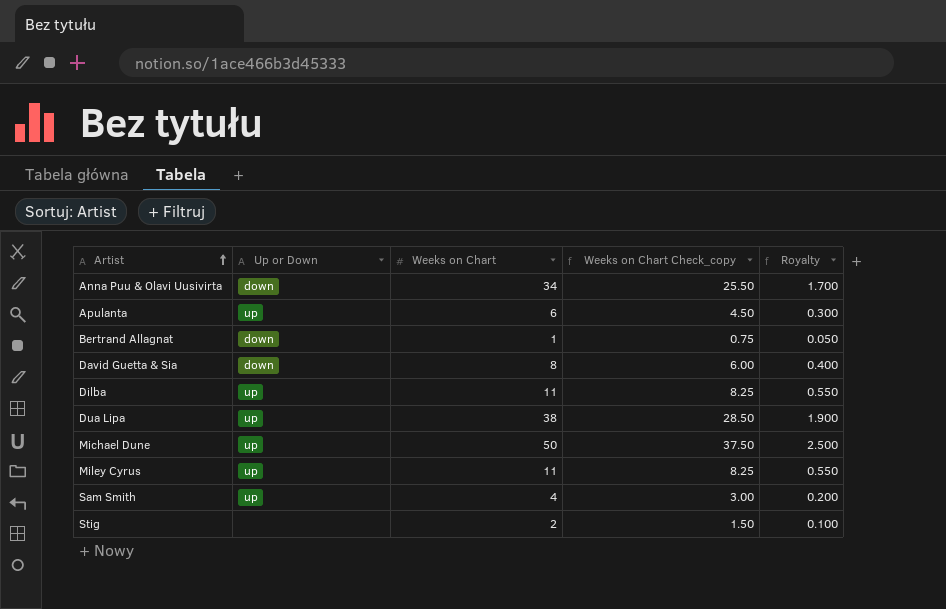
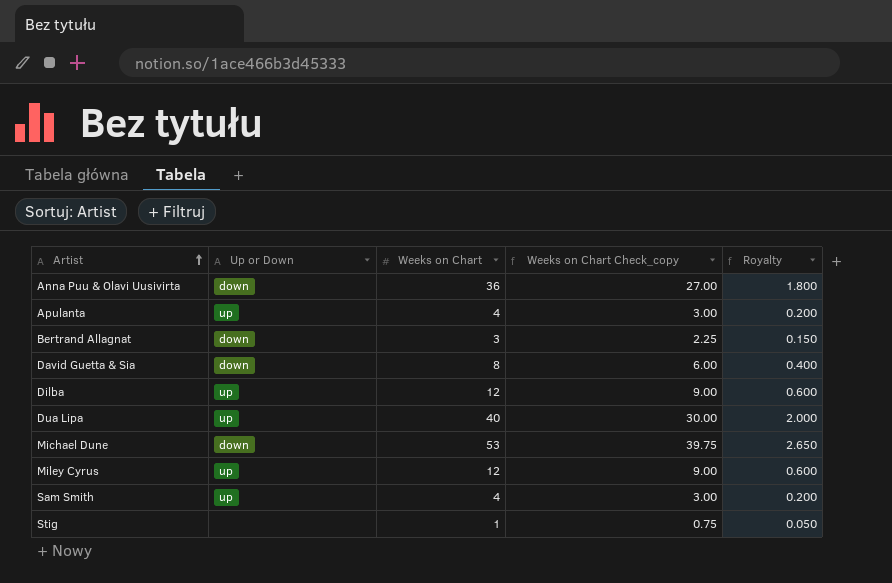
Anna Puu & Olavi Uusivirta | Weeks on Chart: 34 -> 36
Anna Puu & Olavi Uusivirta | Weeks on Chart Check_copy: 25.50 -> 27.00
Anna Puu & Olavi Uusivirta | Royalty: 1.700 -> 1.800
Apulanta | Weeks on Chart: 6 -> 4
Apulanta | Weeks on Chart Check_copy: 4.50 -> 3.00
Apulanta | Royalty: 0.300 -> 0.200
Bertrand Allagnat | Weeks on Chart: 1 -> 3
Bertrand Allagnat | Weeks on Chart Check_copy: 0.75 -> 2.25
Bertrand Allagnat | Royalty: 0.050 -> 0.150
Dilba | Weeks on Chart: 11 -> 12
Dilba | Weeks on Chart Check_copy: 8.25 -> 9.00
Dilba | Royalty: 0.550 -> 0.600
Dua Lipa | Weeks on Chart: 38 -> 40
Dua Lipa | Weeks on Chart Check_copy: 28.50 -> 30.00
Dua Lipa | Royalty: 1.900 -> 2.000
Michael Dune | Up or Down: up -> down
Michael Dune | Weeks on Chart: 50 -> 53
Michael Dune | Weeks on Chart Check_copy: 37.50 -> 39.75
Michael Dune | Royalty: 2.500 -> 2.650
Miley Cyrus | Weeks on Chart: 11 -> 12
Miley Cyrus | Weeks on Chart Check_copy: 8.25 -> 9.00
Miley Cyrus | Royalty: 0.550 -> 0.600
Stig | Weeks on Chart: 2 -> 1
Stig | Weeks on Chart Check_copy: 1.50 -> 0.75
Stig | Royalty: 0.100 -> 0.050

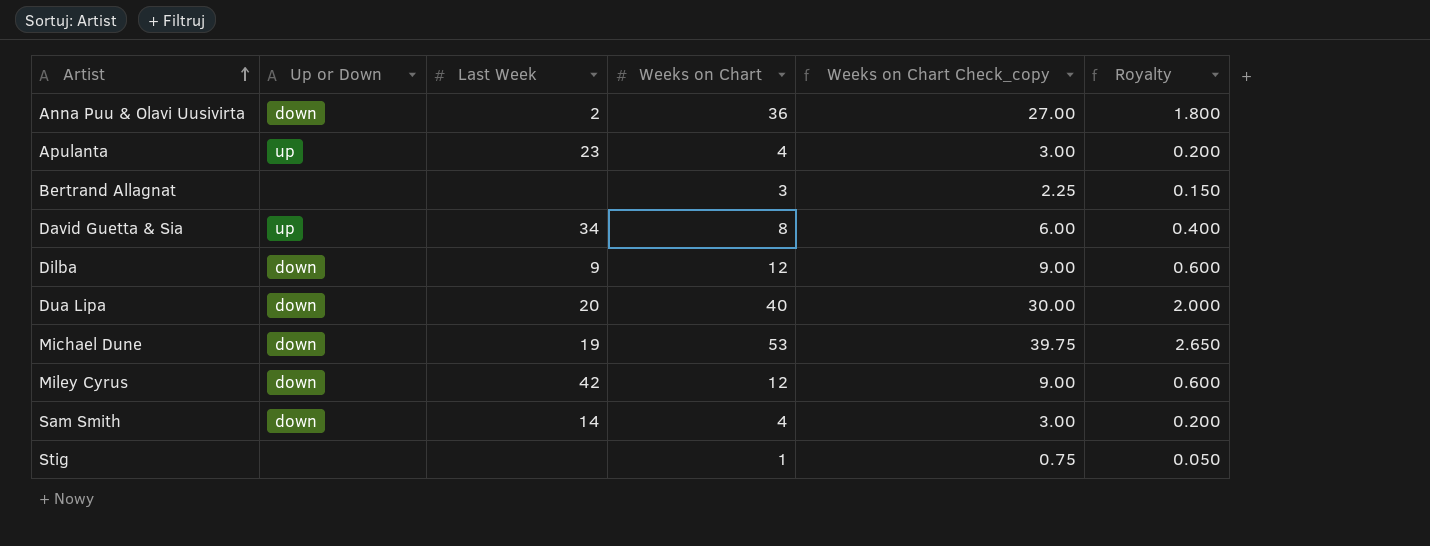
column Last Week | position: none -> 3
Bertrand Allagnat | Up or Down: down -> none
David Guetta & Sia | Up or Down: down -> up
Dilba | Up or Down: up -> down
Dua Lipa | Up or Down: up -> down
Miley Cyrus | Up or Down: up -> down
Sam Smith | Up or Down: up -> down

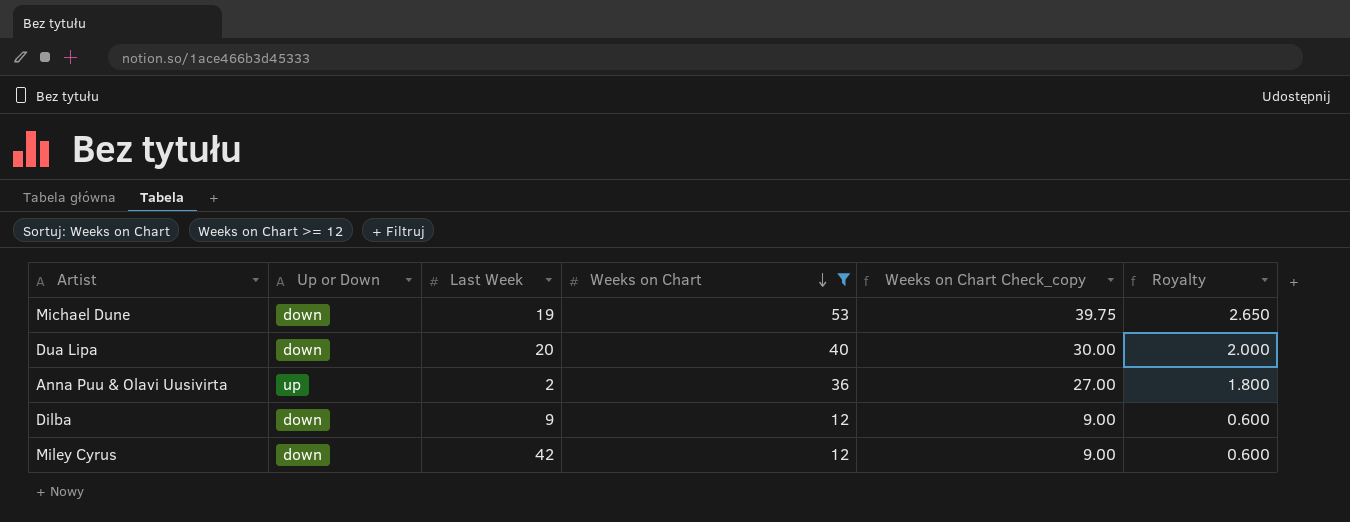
filter: none -> Weeks on Chart >= 12
row order: Artist ascending -> Weeks on Chart descending
Anna Puu & Olavi Uusivirta | Up or Down: down -> up

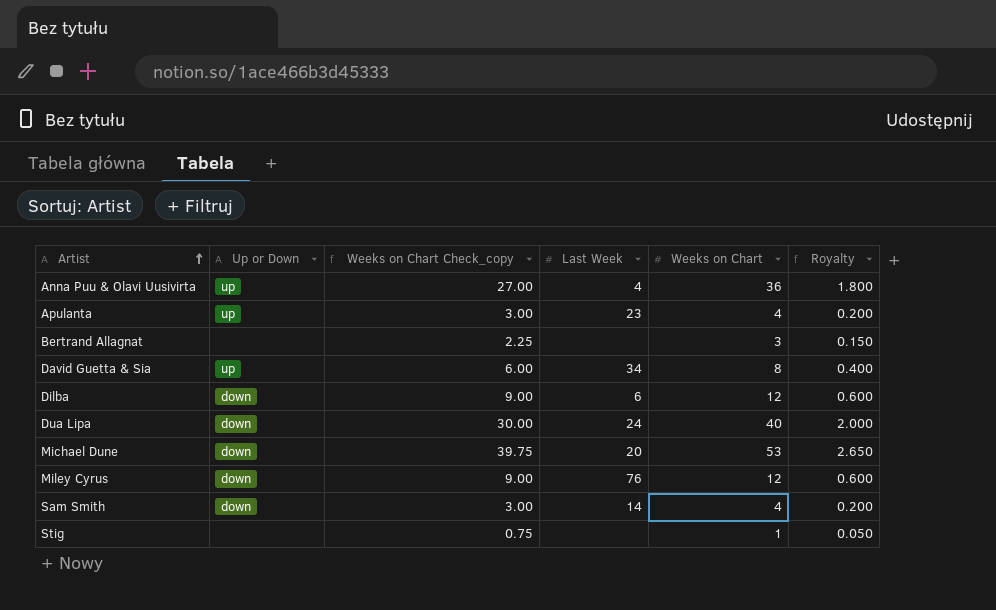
filter: Weeks on Chart >= 12 -> none
row order: Weeks on Chart descending -> Artist ascending
column Weeks on Chart Check_copy | position: 5 -> 3
Anna Puu & Olavi Uusivirta | Last Week: 2 -> 4
Dilba | Last Week: 9 -> 6
Dua Lipa | Last Week: 20 -> 24
Michael Dune | Last Week: 19 -> 20
Miley Cyrus | Last Week: 42 -> 76

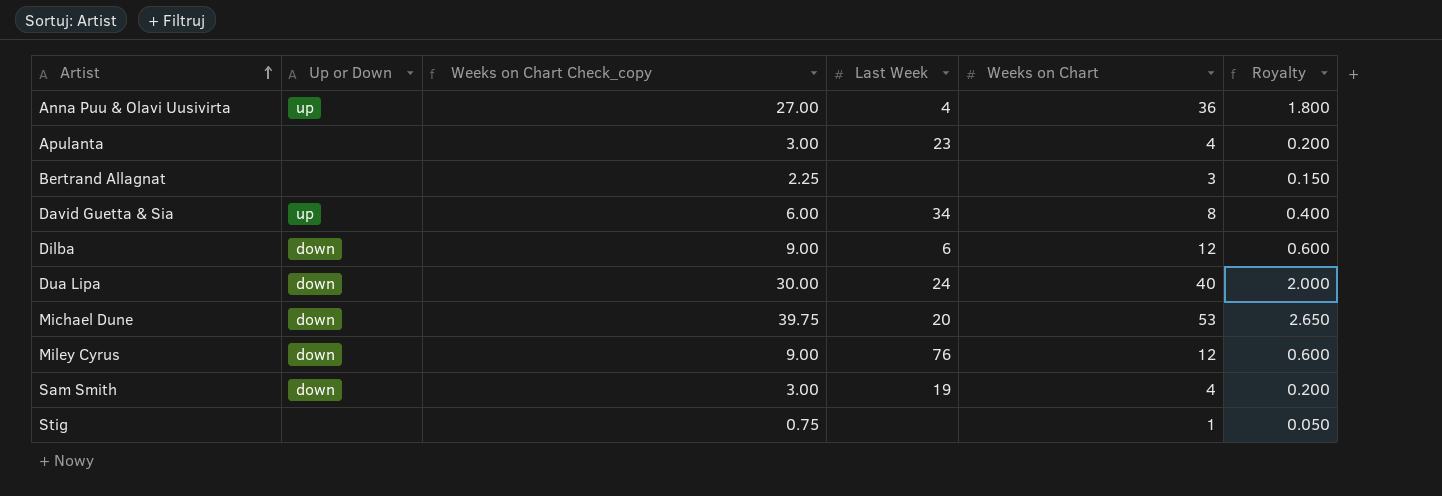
Apulanta | Up or Down: up -> none
Sam Smith | Last Week: 14 -> 19

